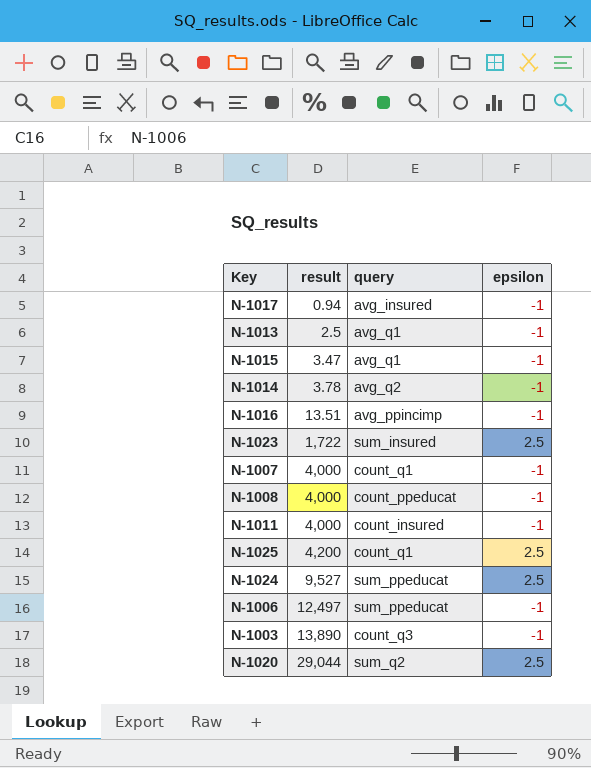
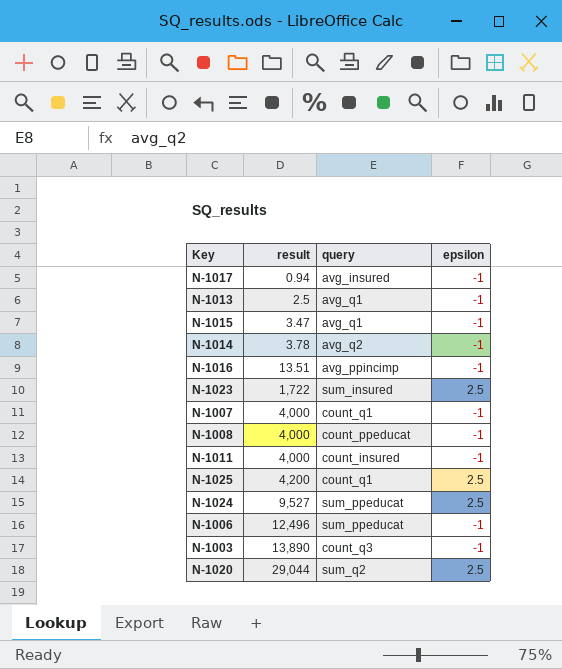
N-1006 | result: 12,497 -> 12,496

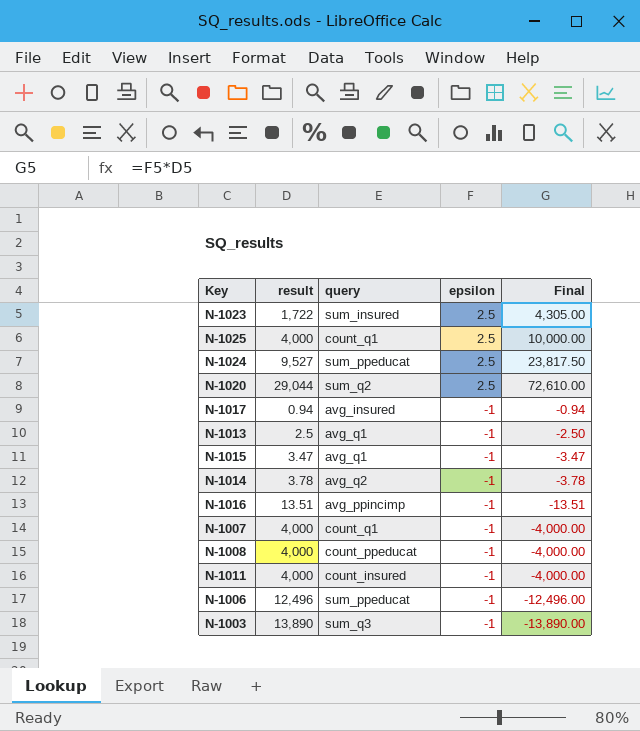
row order: result ascending -> epsilon descending
column Final | formula: none -> [result] * [epsilon]
N-1025 | result: 4,200 -> 4,000
N-1003 | query: count_q3 -> sum_q3

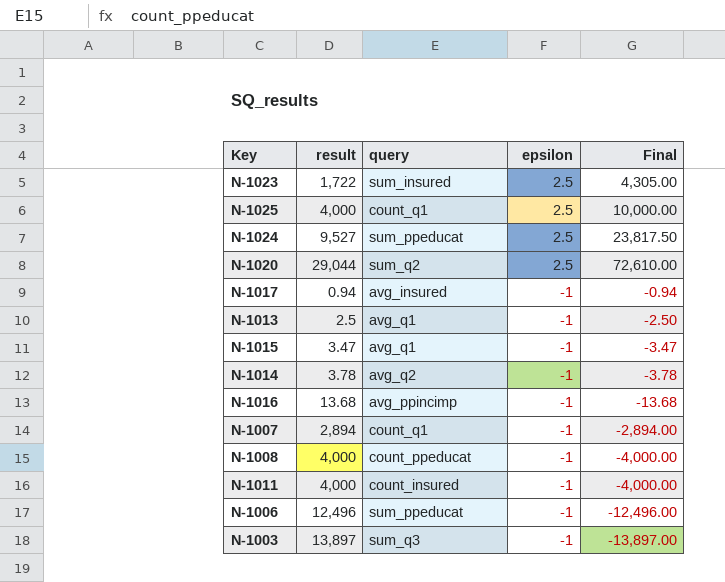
N-1016 | result: 13.51 -> 13.68
N-1016 | Final: -13.51 -> -13.68
N-1007 | result: 4,000 -> 2,894
N-1007 | Final: -4,000.00 -> -2,894.00
N-1003 | result: 13,890 -> 13,897
N-1003 | Final: -13,890.00 -> -13,897.00

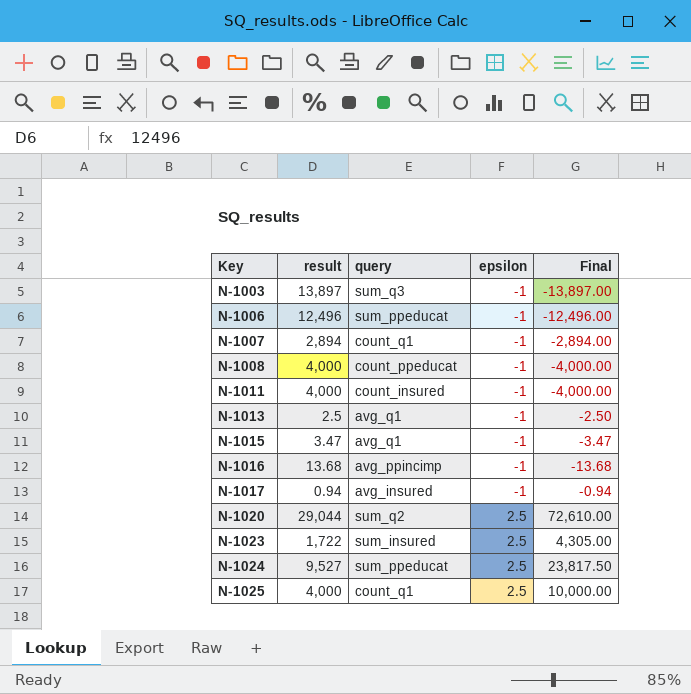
row order: epsilon descending -> Key ascending
row N-1014: 3.78 | avg_q2 | -1 | -3.78 -> none

